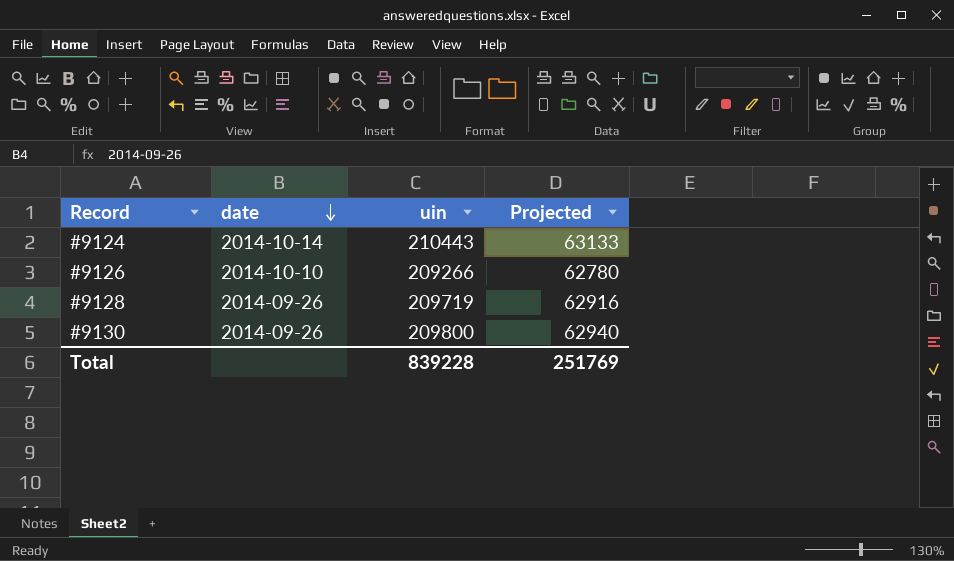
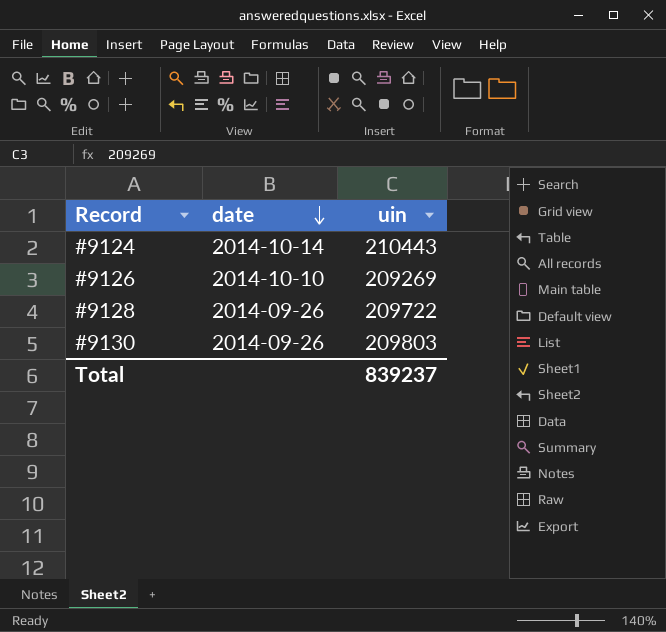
column Projected | formula: [uin] * 0.3 -> none
#9126 | uin: 209266 -> 209269
#9128 | uin: 209719 -> 209722
#9130 | uin: 209800 -> 209803
Total | uin: 839228 -> 839237

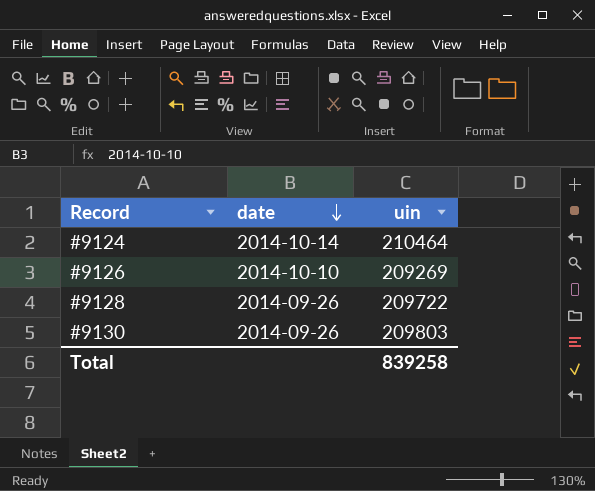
#9124 | uin: 210443 -> 210464
Total | uin: 839237 -> 839258

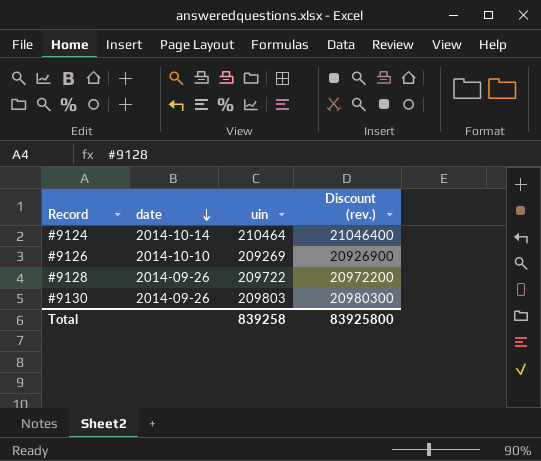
column Discount (rev.) | formula: none -> [uin] * 100

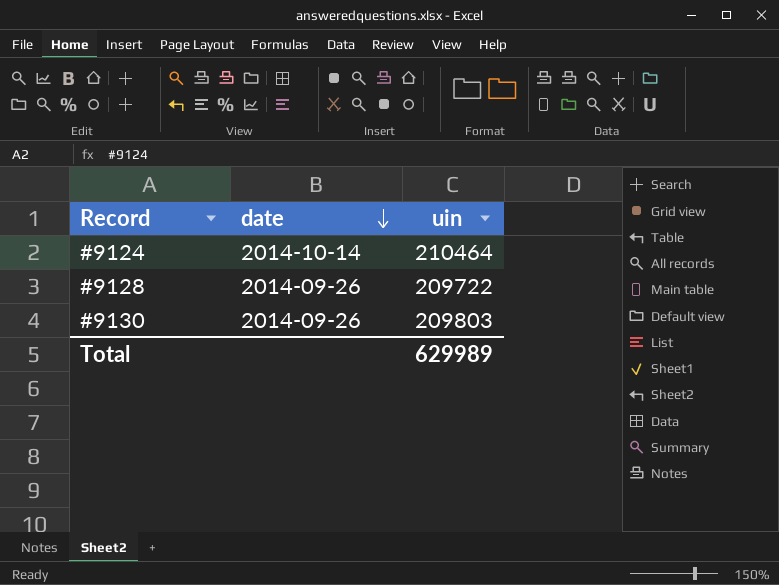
column Discount (rev.) | formula: [uin] * 100 -> none
row #9126: 2014-10-10 | 209269 | 20926900 -> none
Total | uin: 839258 -> 629989

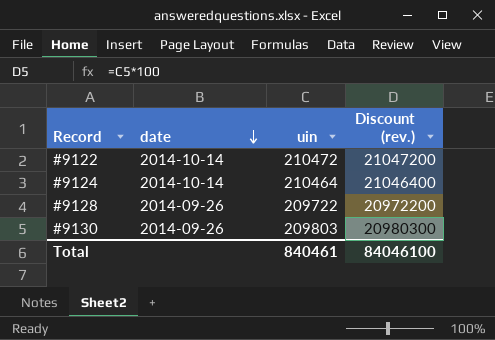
column Discount (rev.) | formula: none -> [uin] * 100
row #9122: none -> 2014-10-14 | 210472 | 21047200
Total | uin: 629989 -> 840461

